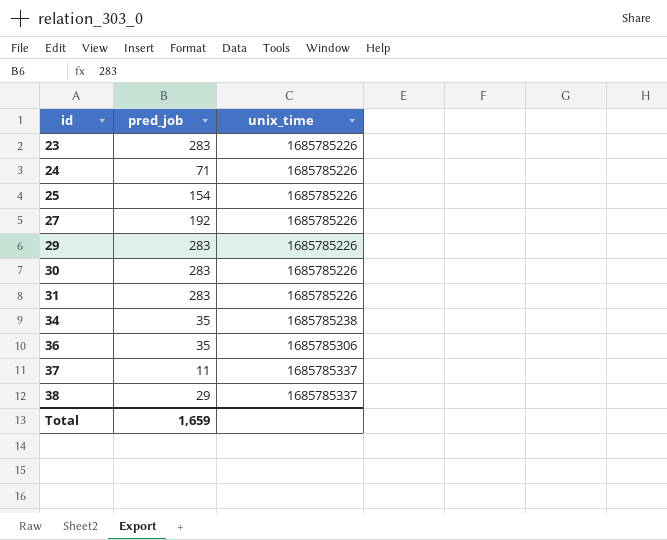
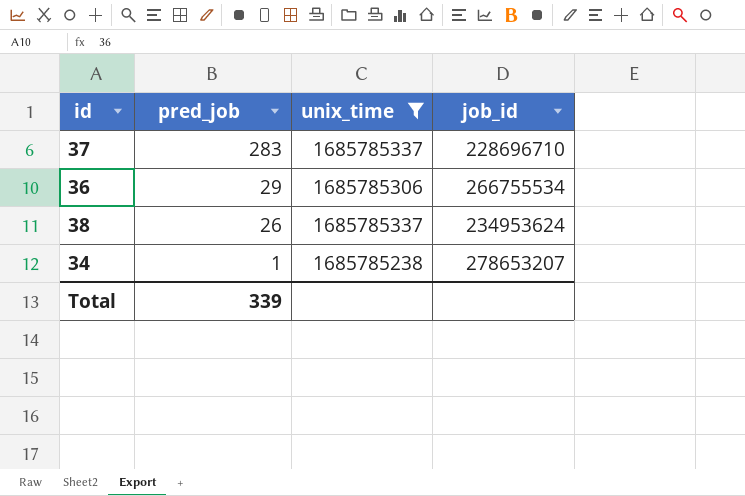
filter: none -> unix_time != 1685785226
row order: id ascending -> pred_job descending
column job_id | position: none -> 4
37 | pred_job: 11 -> 283
36 | pred_job: 35 -> 29
38 | pred_job: 29 -> 26
34 | pred_job: 35 -> 1
Total | pred_job: 1,659 -> 339

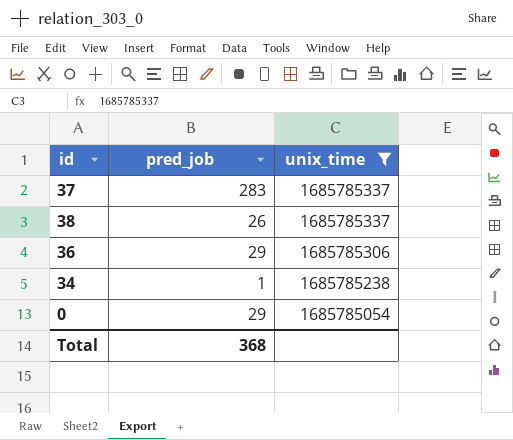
row order: pred_job descending -> unix_time descending
column job_id | position: 4 -> none
row 0: none -> 29 | 1685785054
Total | pred_job: 339 -> 368

